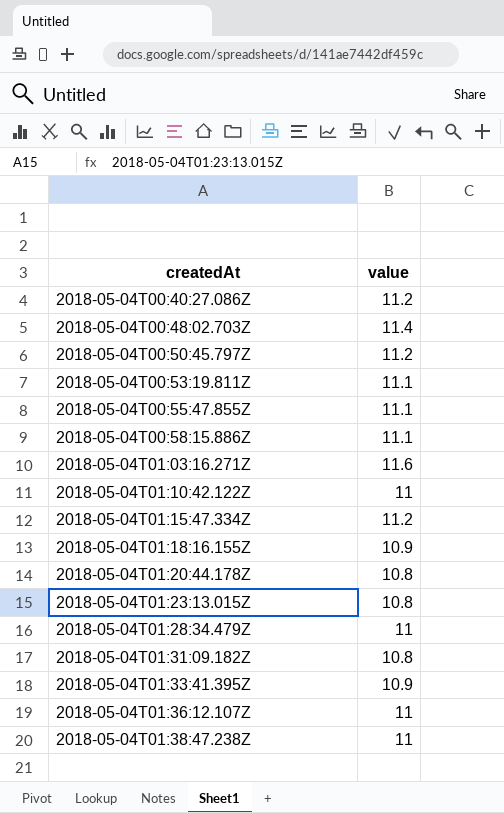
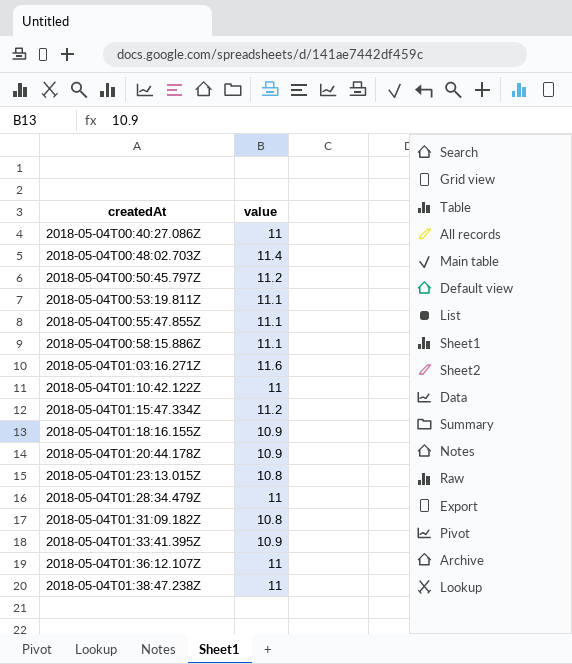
2018-05-04T00:40:27.086Z | value: 11.2 -> 11
2018-05-04T01:20:44.178Z | value: 10.8 -> 10.9

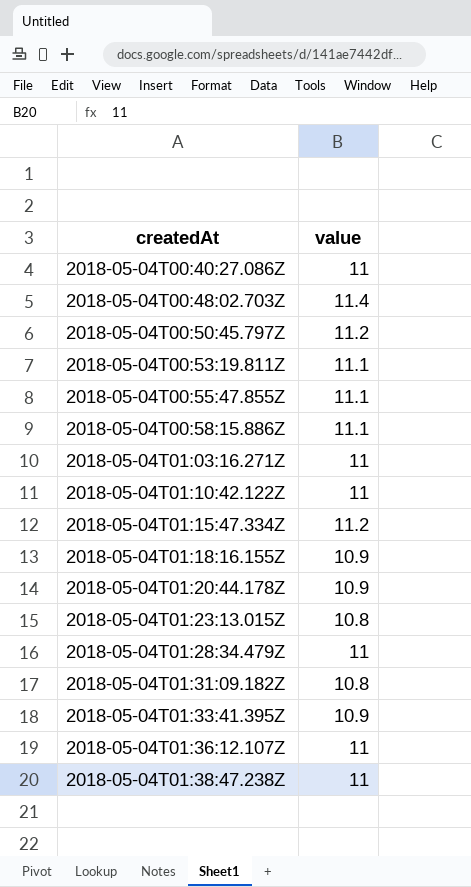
2018-05-04T01:03:16.271Z | value: 11.6 -> 11

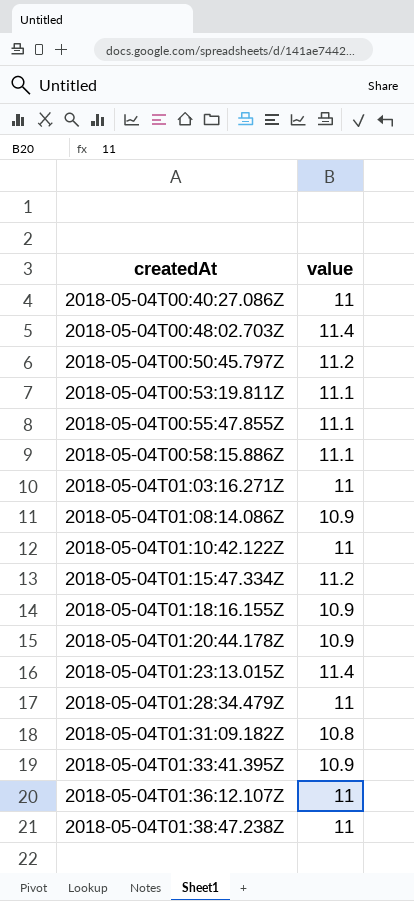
row 2018-05-04T01:08:14.086Z: none -> 10.9
2018-05-04T01:23:13.015Z | value: 10.8 -> 11.4

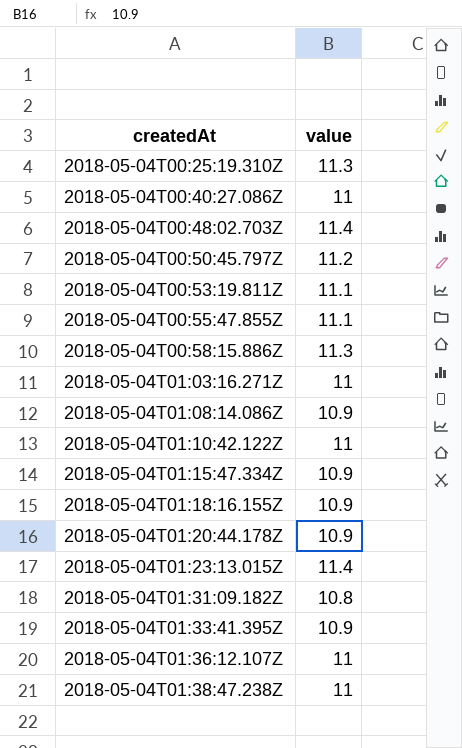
row 2018-05-04T01:28:34.479Z: 11 -> none
row 2018-05-04T00:25:19.310Z: none -> 11.3
2018-05-04T00:58:15.886Z | value: 11.1 -> 11.3
2018-05-04T01:15:47.334Z | value: 11.2 -> 10.9

